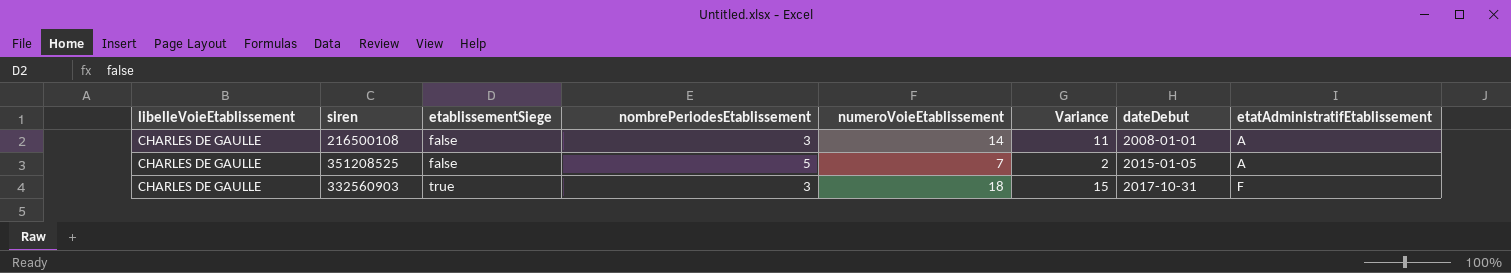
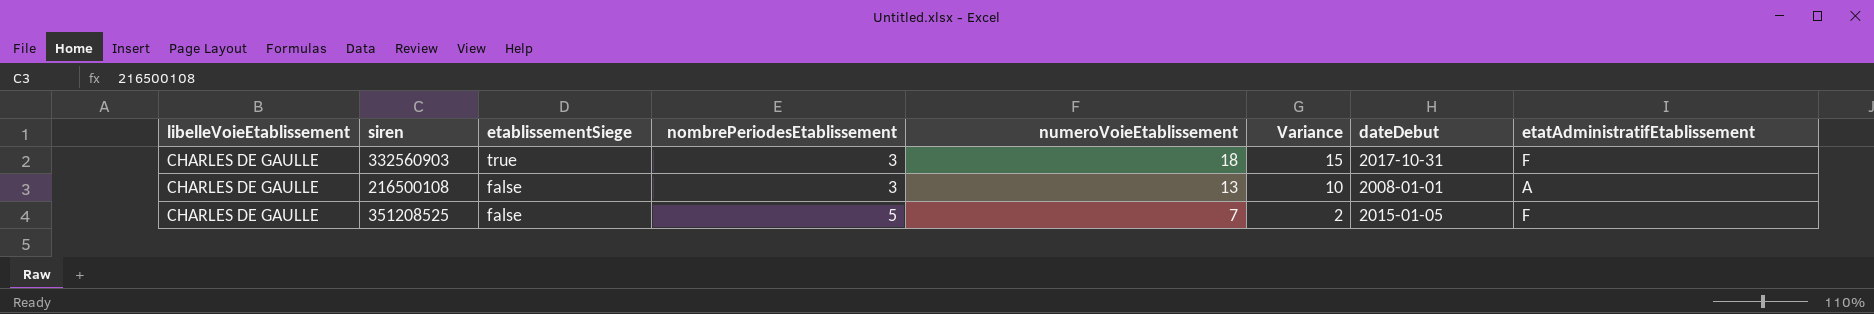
row order: etablissementSiege ascending -> etablissementSiege descending
216500108 | numeroVoieEtablissement: 14 -> 13
216500108 | Variance: 11 -> 10
351208525 | etatAdministratifEtablissement: A -> F

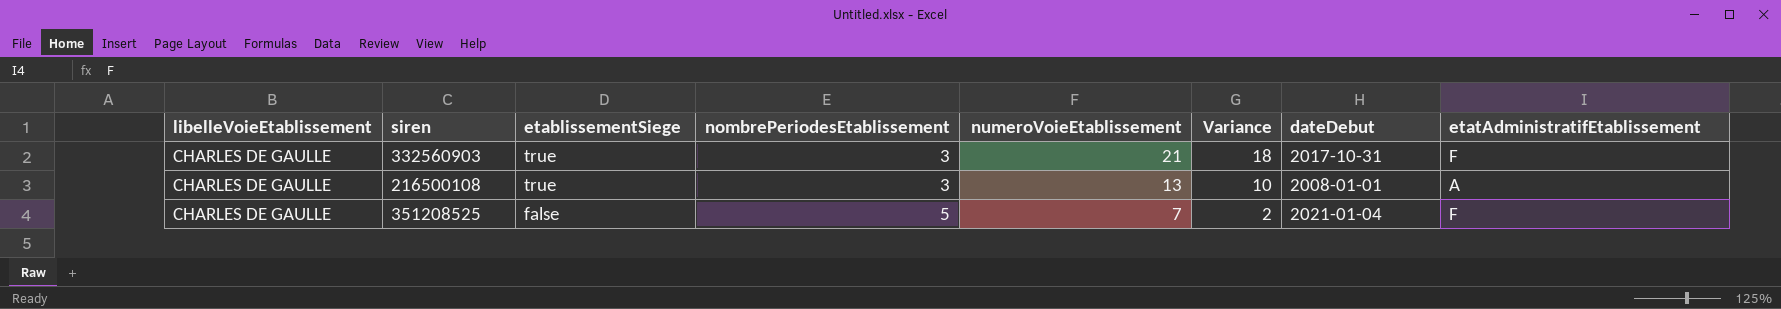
332560903 | numeroVoieEtablissement: 18 -> 21
332560903 | Variance: 15 -> 18
216500108 | etablissementSiege: false -> true
351208525 | dateDebut: 2015-01-05 -> 2021-01-04

